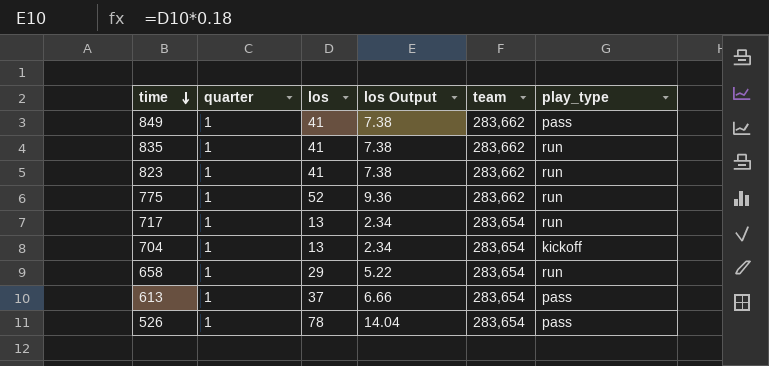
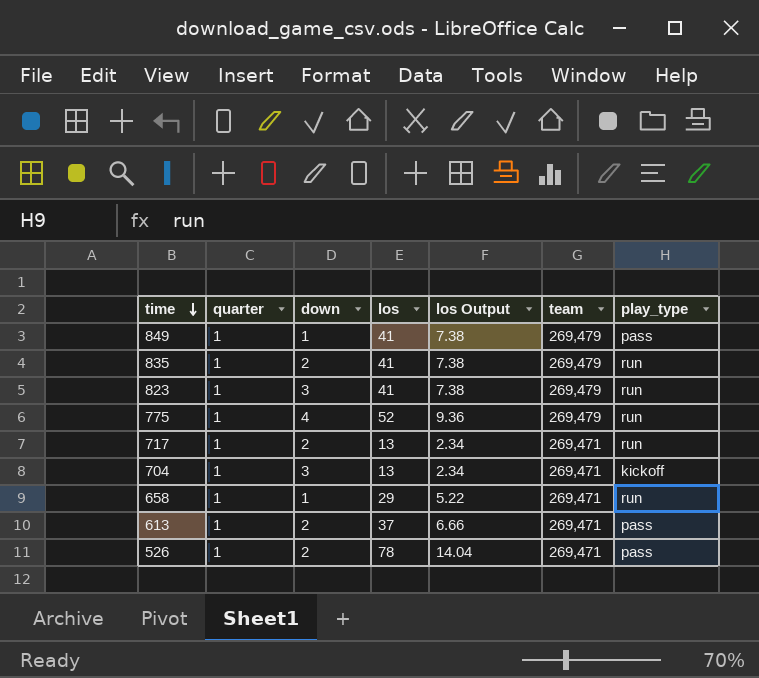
column down | position: none -> 3
849 | team: 283,662 -> 269,479
835 | team: 283,662 -> 269,479
823 | team: 283,662 -> 269,479
775 | team: 283,662 -> 269,479
717 | team: 283,654 -> 269,471
704 | team: 283,654 -> 269,471
658 | team: 283,654 -> 269,471
613 | team: 283,654 -> 269,471
526 | team: 283,654 -> 269,471

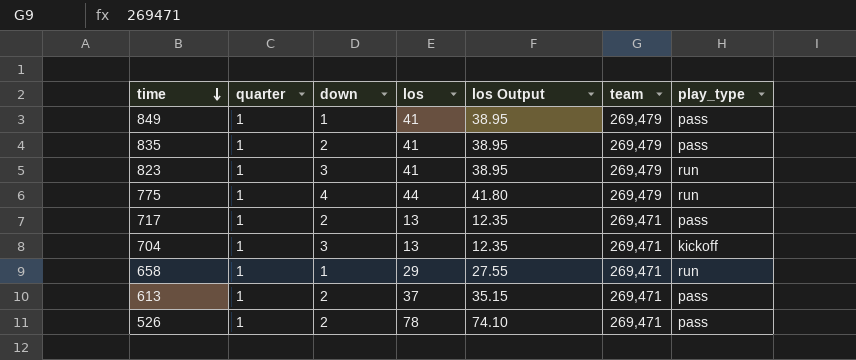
column los Output | formula: [los] * 0.18 -> [los] * 0.95
835 | play_type: run -> pass
775 | los: 52 -> 44
717 | play_type: run -> pass

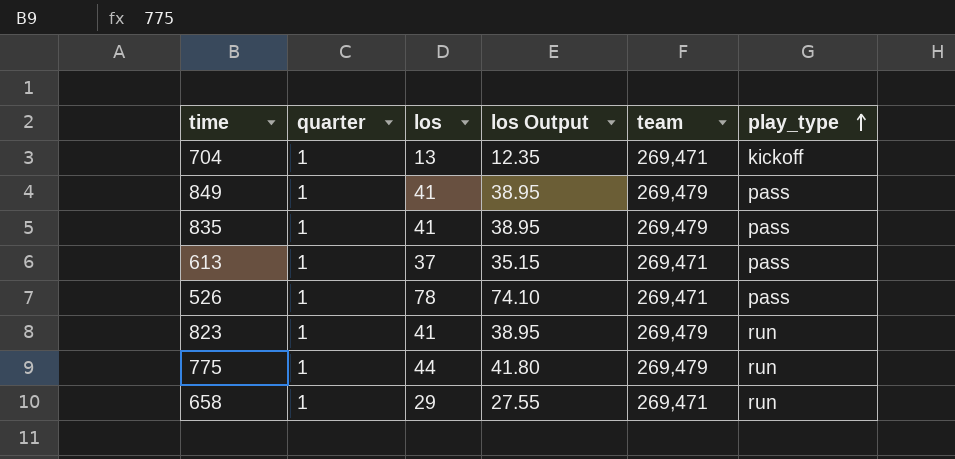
row order: time descending -> play_type ascending
column down | position: 3 -> none
row 717: 1 | 2 | 13 | 12.35 | 269,471 | pass -> none

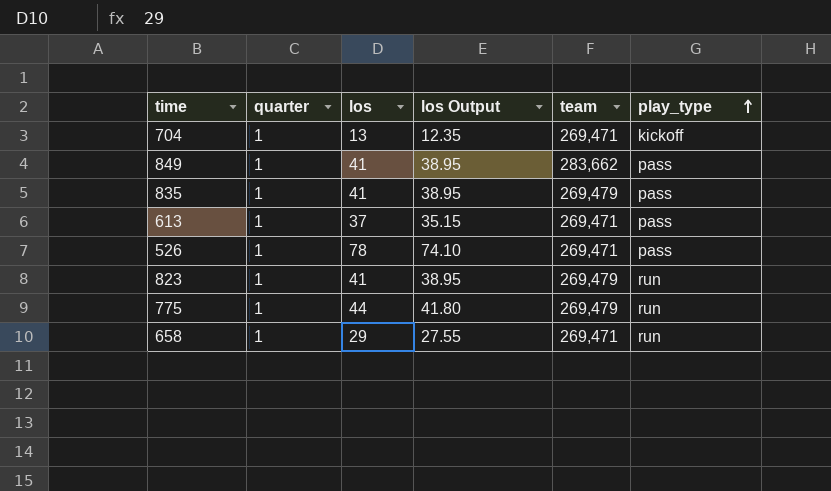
849 | team: 269,479 -> 283,662

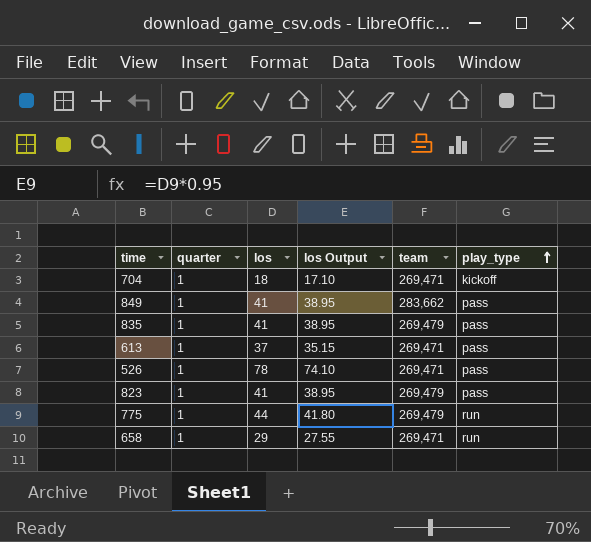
704 | los: 13 -> 18
704 | los Output: 12.35 -> 17.10
823 | play_type: run -> pass

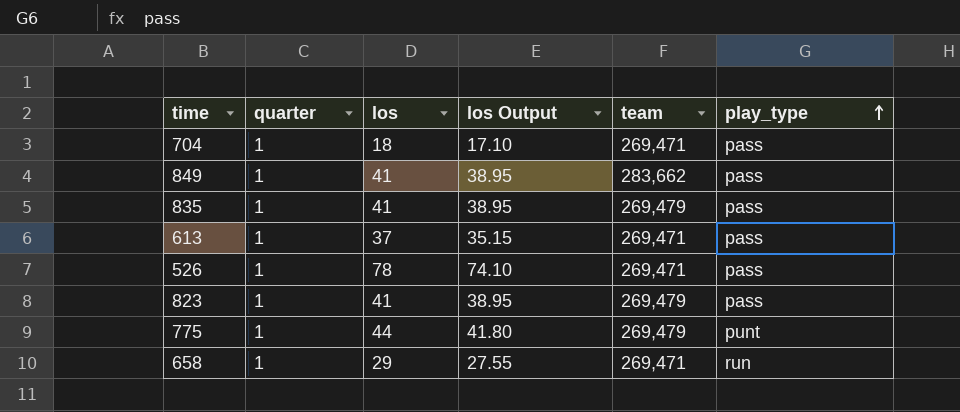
704 | play_type: kickoff -> pass
775 | play_type: run -> punt

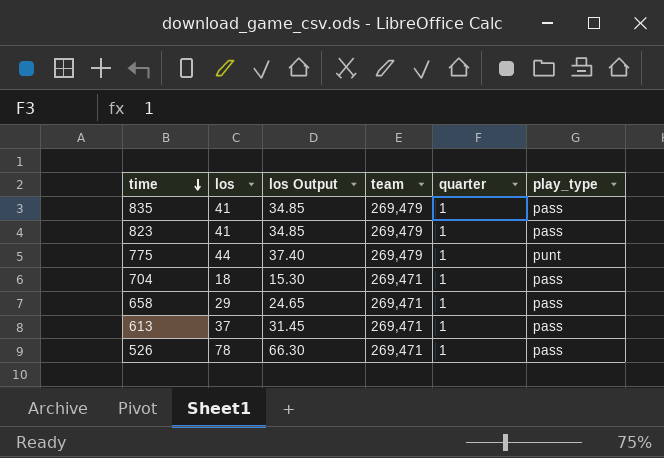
row order: play_type ascending -> time descending
column los Output | formula: [los] * 0.95 -> [los] * 0.85
column quarter | position: 2 -> 5
row 849: 1 | 41 | 38.95 | 283,662 | pass -> none
658 | play_type: run -> pass

